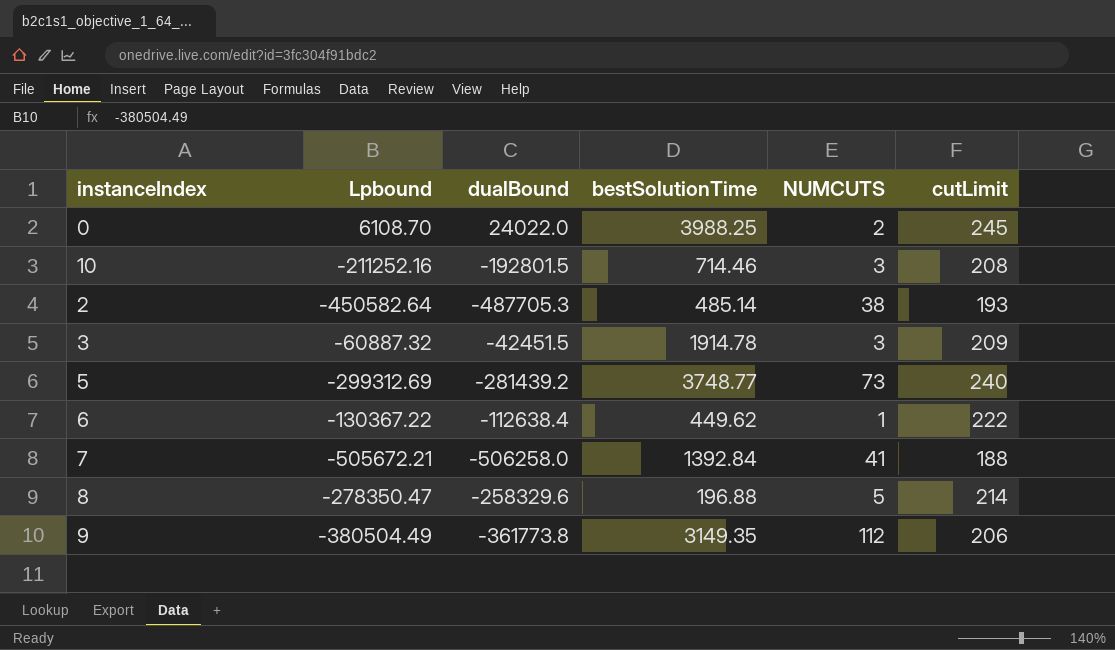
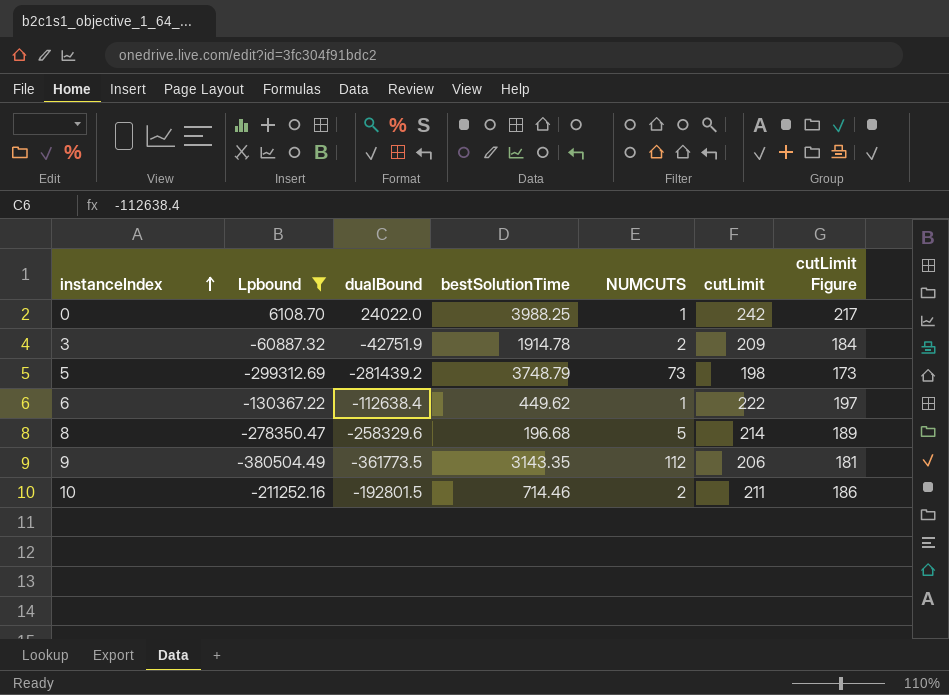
filter: none -> Lpbound >= -380504.49
row order: none -> instanceIndex ascending
column cutLimit Figure | formula: none -> [cutLimit] - 25
0 | NUMCUTS: 2 -> 1
0 | cutLimit: 245 -> 242
3 | dualBound: -42451.5 -> -42751.9
3 | NUMCUTS: 3 -> 2
5 | bestSolutionTime: 3748.77 -> 3748.79
5 | cutLimit: 240 -> 198
8 | bestSolutionTime: 196.88 -> 196.68
9 | dualBound: -361773.8 -> -361773.5
9 | bestSolutionTime: 3149.35 -> 3143.35
10 | NUMCUTS: 3 -> 2
10 | cutLimit: 208 -> 211

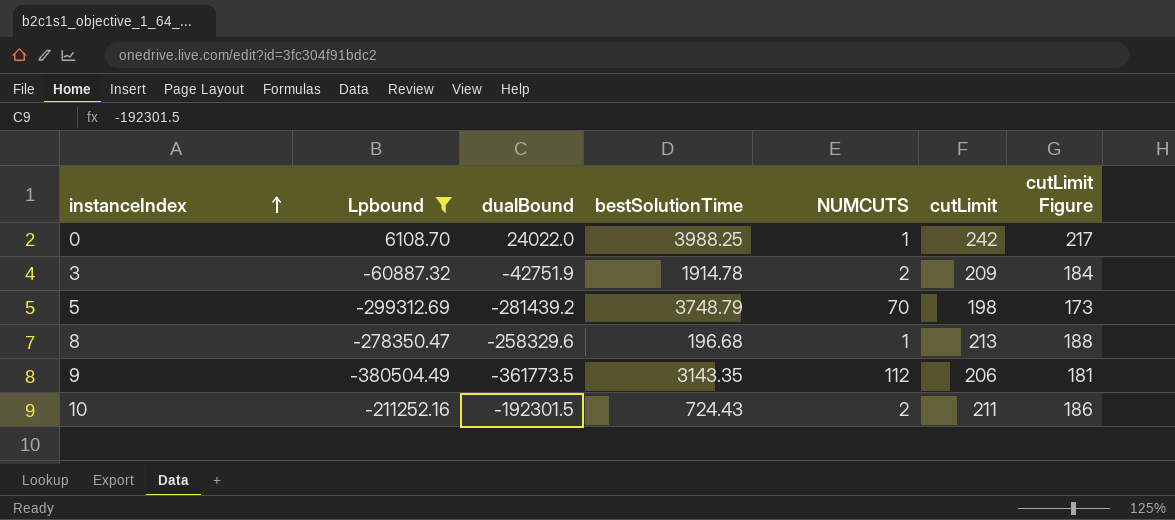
row 6: -130367.22 | -112638.4 | 449.62 | 1 | 222 | 197 -> none
5 | NUMCUTS: 73 -> 70
8 | NUMCUTS: 5 -> 1
8 | cutLimit: 214 -> 213
8 | cutLimit Figure: 189 -> 188
10 | dualBound: -192801.5 -> -192301.5
10 | bestSolutionTime: 714.46 -> 724.43

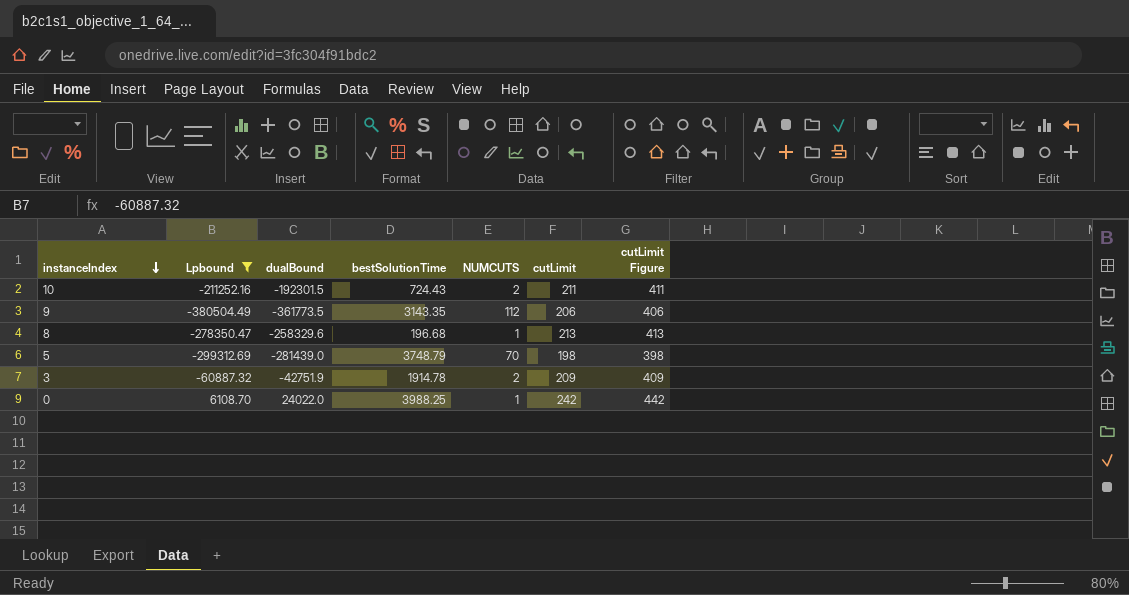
row order: instanceIndex ascending -> instanceIndex descending
column cutLimit Figure | formula: [cutLimit] - 25 -> [cutLimit] + 200
5 | dualBound: -281439.2 -> -281439.0

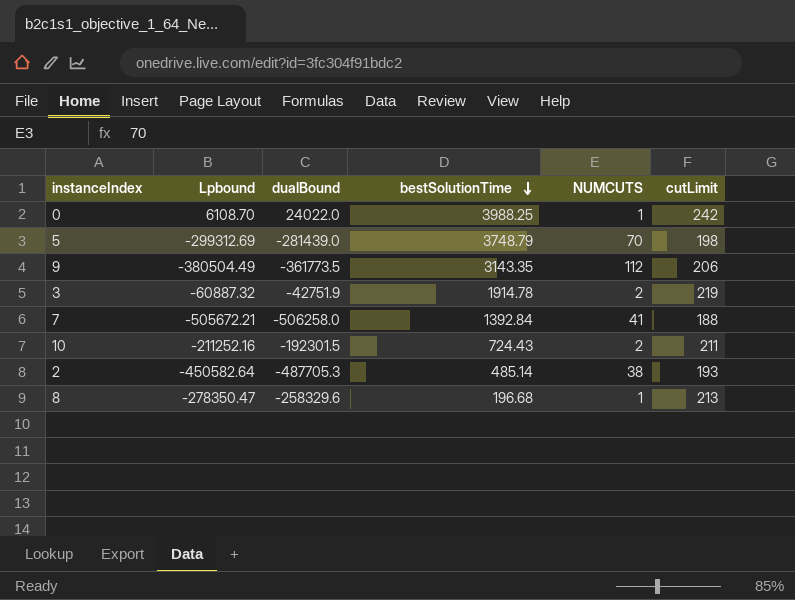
filter: Lpbound >= -380504.49 -> none
row order: instanceIndex descending -> bestSolutionTime descending
column cutLimit Figure | formula: [cutLimit] + 200 -> none
3 | cutLimit: 209 -> 219

